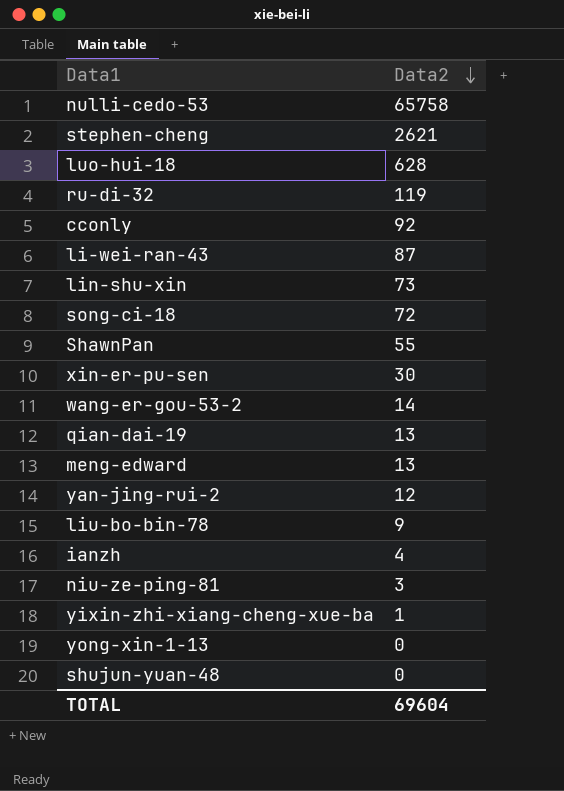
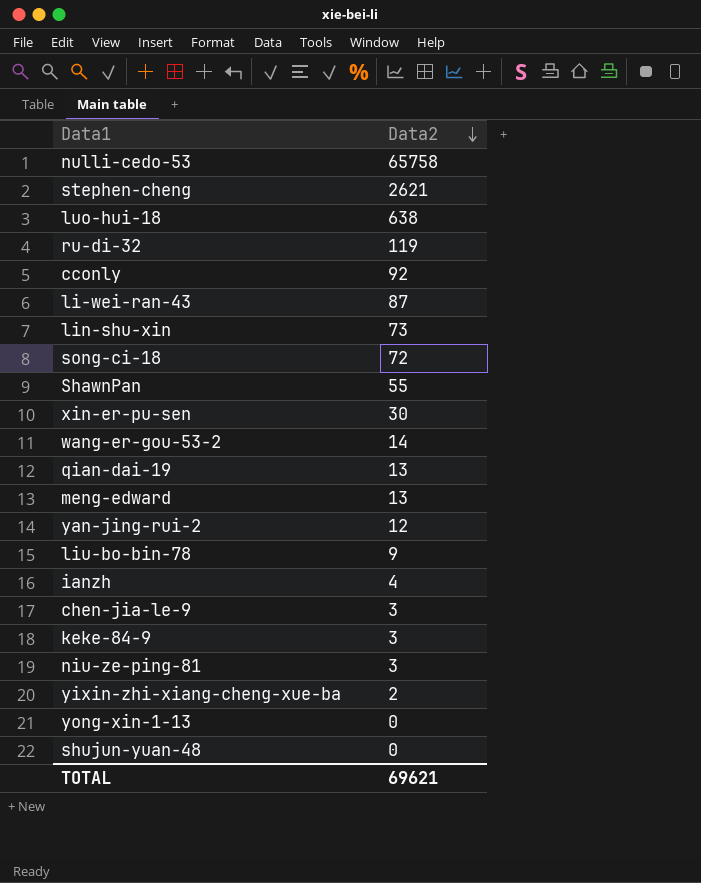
luo-hui-18 | Data2: 628 -> 638
row chen-jia-le-9: none -> 3
row keke-84-9: none -> 3
yixin-zhi-xiang-cheng-xue-ba | Data2: 1 -> 2
TOTAL | Data2: 69604 -> 69621

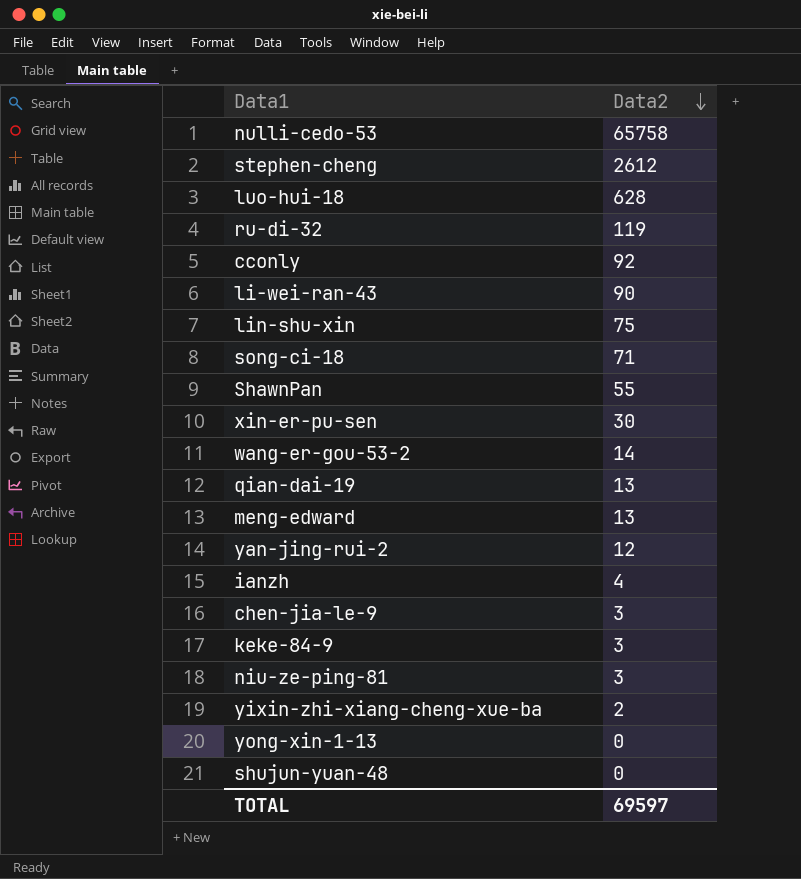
row liu-bo-bin-78: 9 -> none
stephen-cheng | Data2: 2621 -> 2612
luo-hui-18 | Data2: 638 -> 628
li-wei-ran-43 | Data2: 87 -> 90
lin-shu-xin | Data2: 73 -> 75
song-ci-18 | Data2: 72 -> 71
TOTAL | Data2: 69621 -> 69597

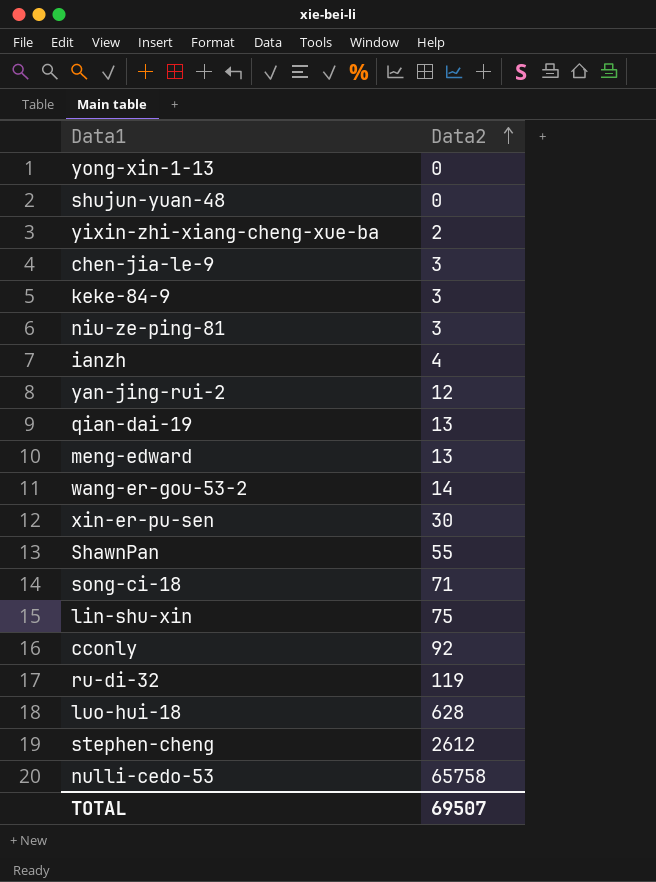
row order: Data2 descending -> Data2 ascending
row li-wei-ran-43: 90 -> none
TOTAL | Data2: 69597 -> 69507

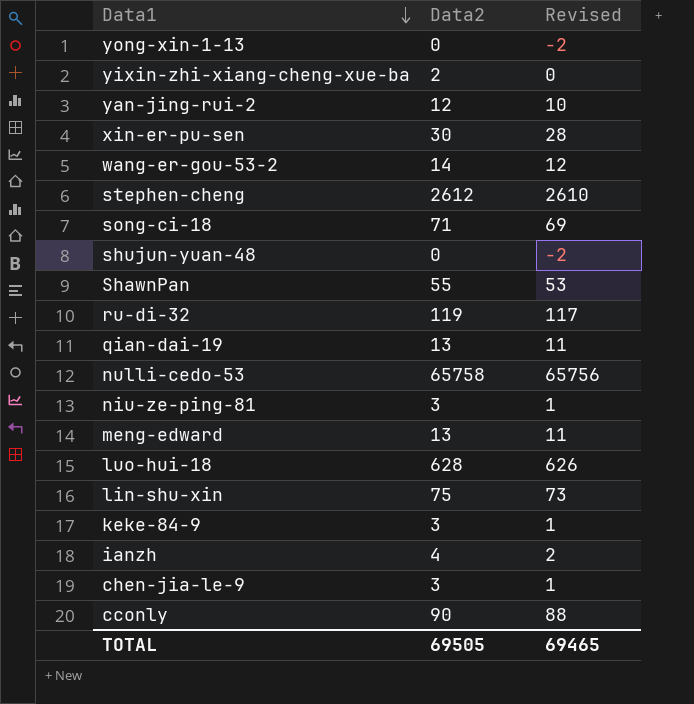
row order: Data2 ascending -> Data1 descending
column Revised | formula: none -> [Data2] - 2
cconly | Data2: 92 -> 90
TOTAL | Data2: 69507 -> 69505

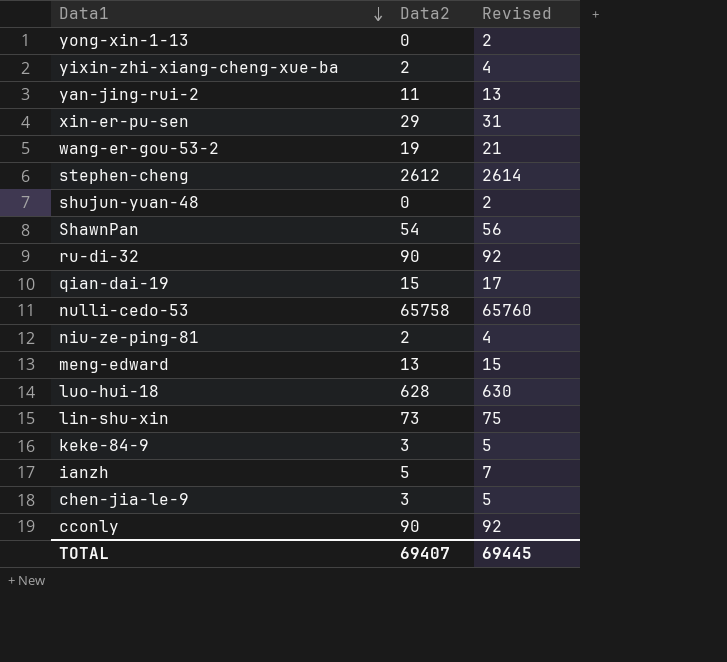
column Revised | formula: [Data2] - 2 -> [Data2] + 2
row song-ci-18: 71 | 69 -> none
yan-jing-rui-2 | Data2: 12 -> 11
xin-er-pu-sen | Data2: 30 -> 29
wang-er-gou-53-2 | Data2: 14 -> 19
ShawnPan | Data2: 55 -> 54
ru-di-32 | Data2: 119 -> 90
qian-dai-19 | Data2: 13 -> 15
niu-ze-ping-81 | Data2: 3 -> 2
lin-shu-xin | Data2: 75 -> 73
ianzh | Data2: 4 -> 5
TOTAL | Data2: 69505 -> 69407
TOTAL | Revised: 69465 -> 69445

